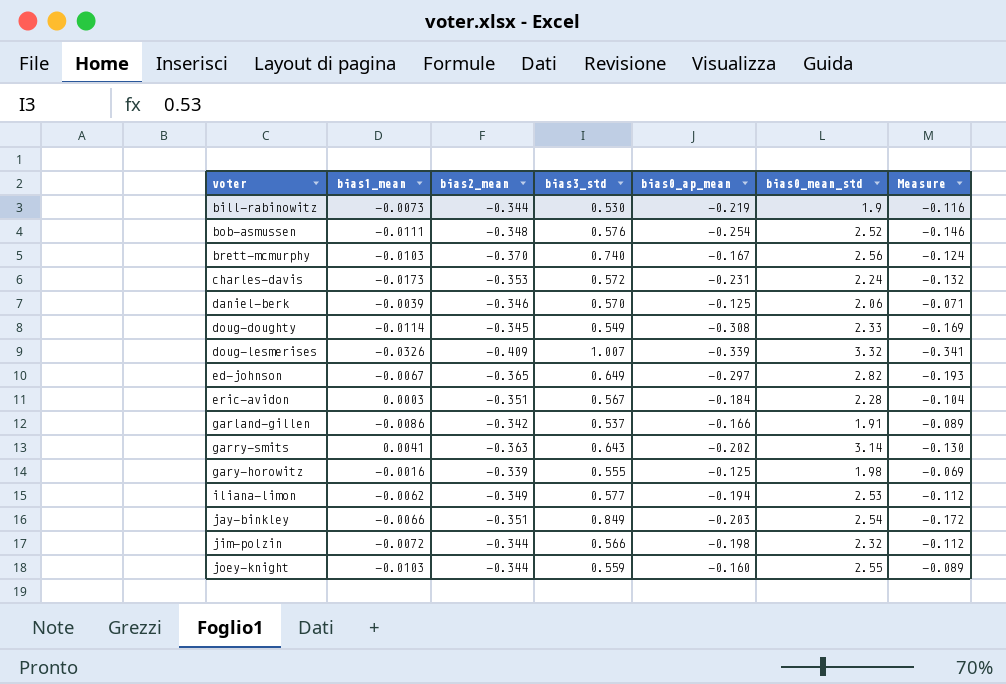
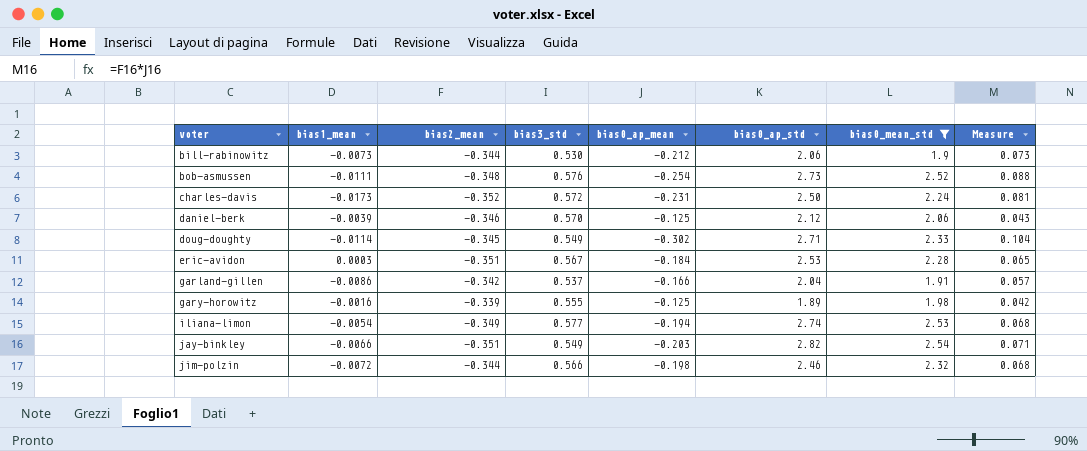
filter: none -> bias0_mean_std <= 2.54
column bias0_ap_std | position: none -> 6
column Measure | formula: [bias3_std] * [bias0_ap_mean] -> [bias2_mean] * [bias0_ap_mean]
bill-rabinowitz | bias0_ap_mean: -0.219 -> -0.212
charles-davis | bias2_mean: -0.353 -> -0.352
doug-doughty | bias0_ap_mean: -0.308 -> -0.302
iliana-limon | bias1_mean: -0.0062 -> -0.0054
jay-binkley | bias3_std: 0.849 -> 0.549

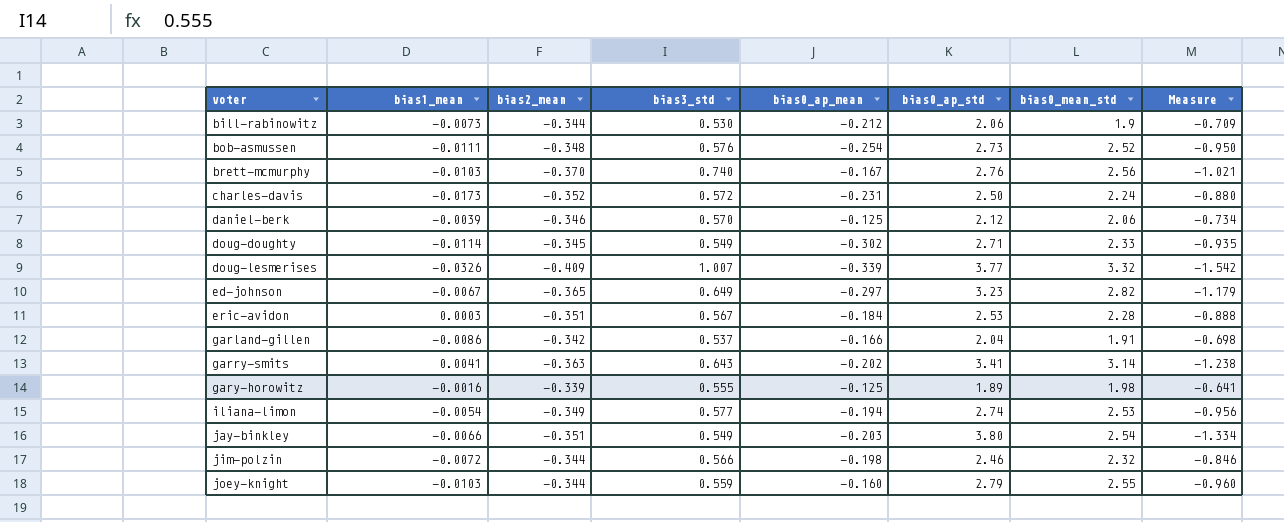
filter: bias0_mean_std <= 2.54 -> none
column Measure | formula: [bias2_mean] * [bias0_ap_mean] -> [bias2_mean] * [bias0_ap_std]
jay-binkley | bias0_ap_std: 2.82 -> 3.80

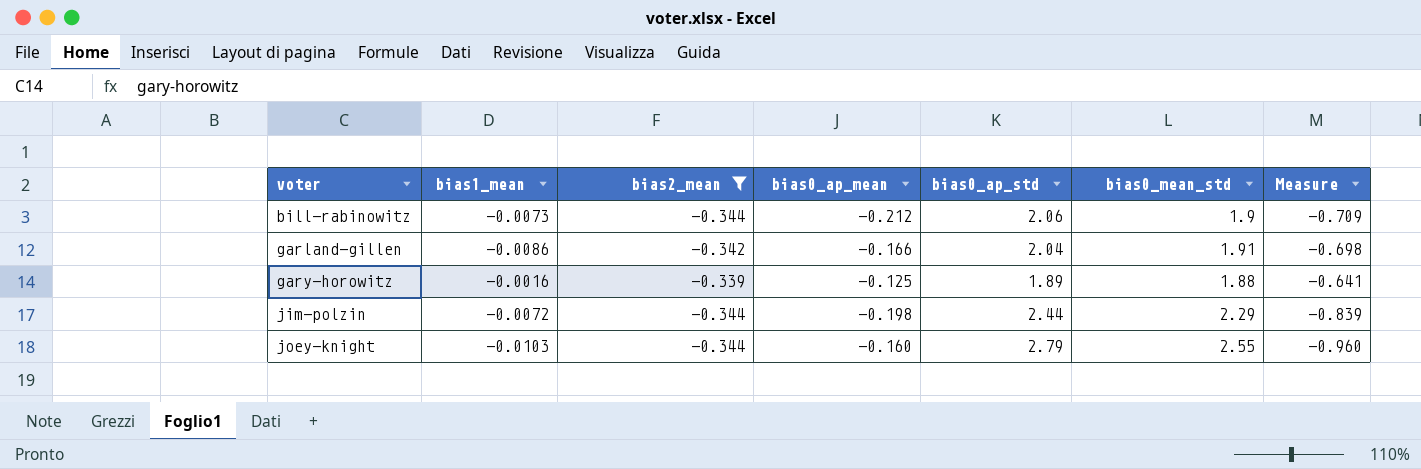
filter: none -> bias2_mean >= -0.344
column bias3_std | position: 4 -> none
gary-horowitz | bias0_mean_std: 1.98 -> 1.88
jim-polzin | bias0_ap_std: 2.46 -> 2.44
jim-polzin | bias0_mean_std: 2.32 -> 2.29
jim-polzin | Measure: -0.846 -> -0.839

